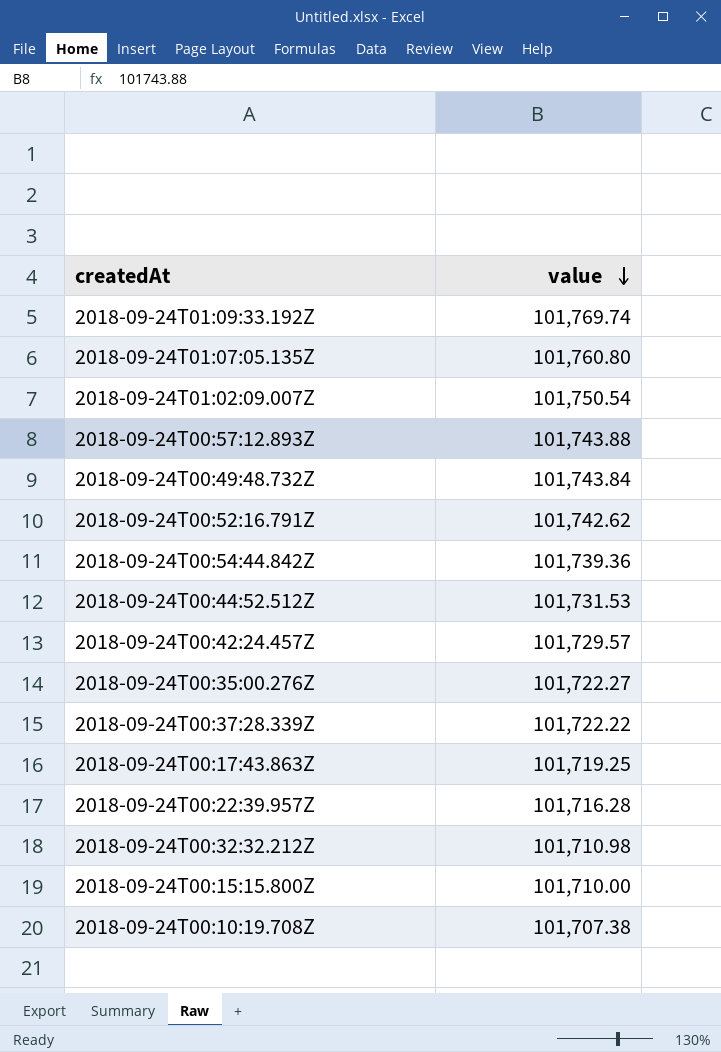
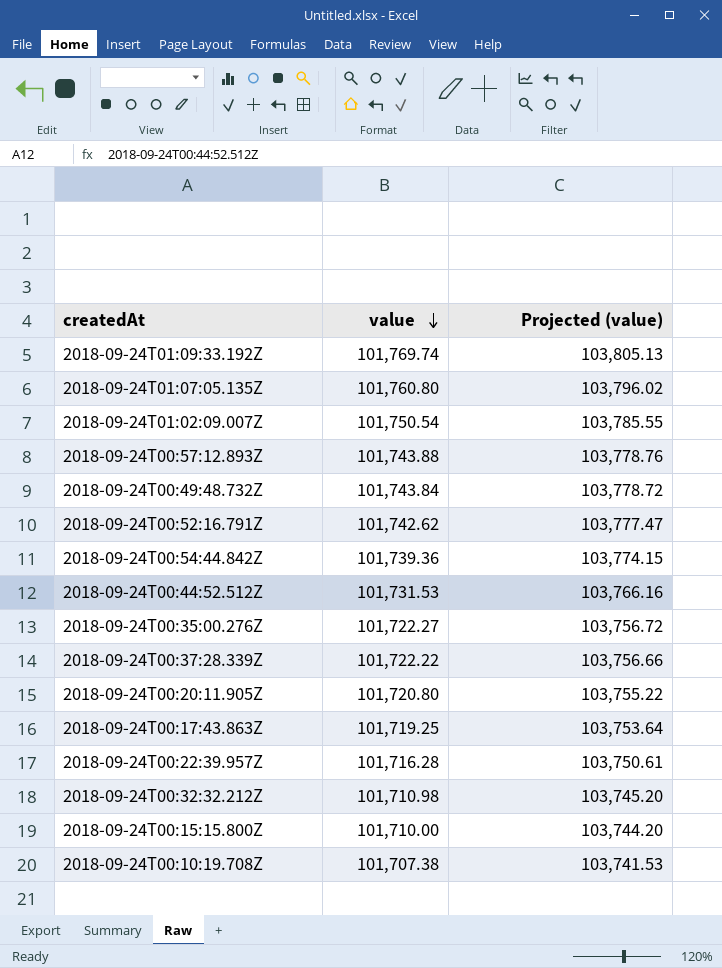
column Projected (value) | formula: none -> [value] * 1.02
row 2018-09-24T00:42:24.457Z: 101,729.57 -> none
row 2018-09-24T00:20:11.905Z: none -> 101,720.80 | 103,755.22

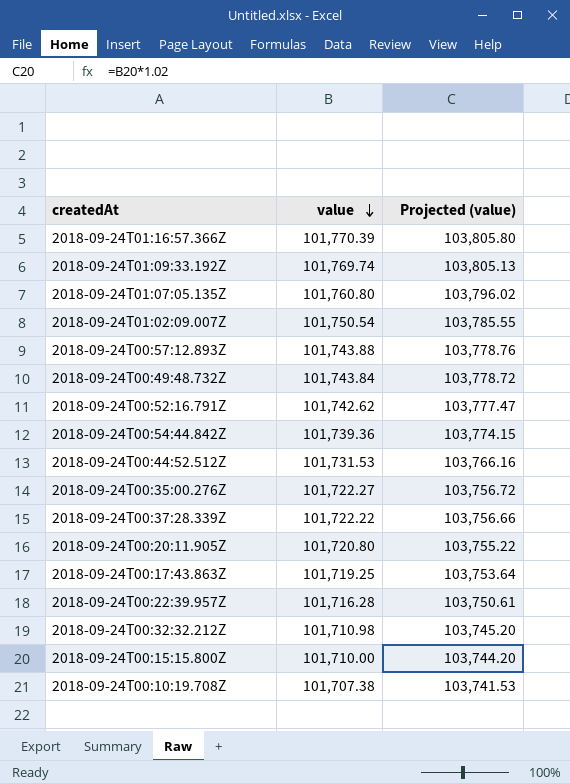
row 2018-09-24T01:16:57.366Z: none -> 101,770.39 | 103,805.80

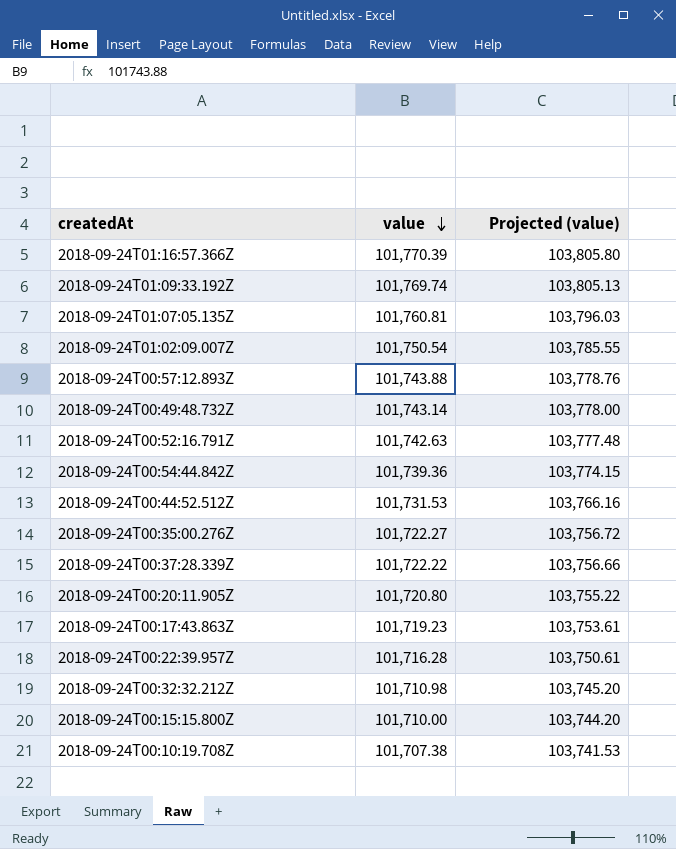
2018-09-24T01:07:05.135Z | value: 101,760.80 -> 101,760.81
2018-09-24T01:07:05.135Z | Projected (value): 103,796.02 -> 103,796.03
2018-09-24T00:49:48.732Z | value: 101,743.84 -> 101,743.14
2018-09-24T00:49:48.732Z | Projected (value): 103,778.72 -> 103,778.00
2018-09-24T00:52:16.791Z | value: 101,742.62 -> 101,742.63
2018-09-24T00:52:16.791Z | Projected (value): 103,777.47 -> 103,777.48
2018-09-24T00:17:43.863Z | value: 101,719.25 -> 101,719.23
2018-09-24T00:17:43.863Z | Projected (value): 103,753.64 -> 103,753.61

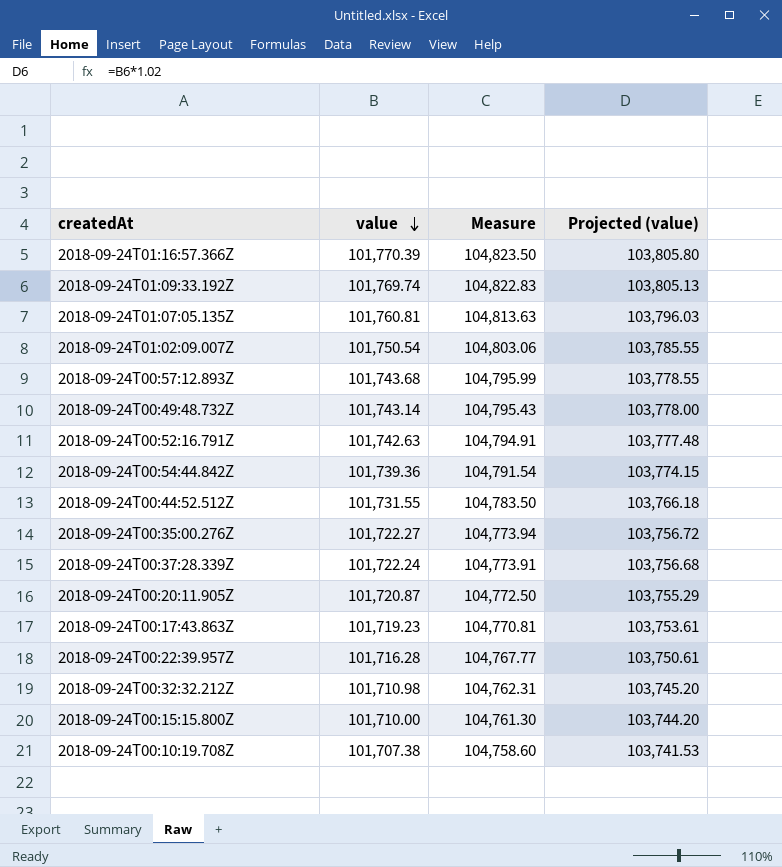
column Measure | formula: none -> [value] * 1.03
2018-09-24T00:57:12.893Z | value: 101,743.88 -> 101,743.68
2018-09-24T00:57:12.893Z | Projected (value): 103,778.76 -> 103,778.55
2018-09-24T00:44:52.512Z | value: 101,731.53 -> 101,731.55
2018-09-24T00:44:52.512Z | Projected (value): 103,766.16 -> 103,766.18
2018-09-24T00:37:28.339Z | value: 101,722.22 -> 101,722.24
2018-09-24T00:37:28.339Z | Projected (value): 103,756.66 -> 103,756.68
2018-09-24T00:20:11.905Z | value: 101,720.80 -> 101,720.87
2018-09-24T00:20:11.905Z | Projected (value): 103,755.22 -> 103,755.29

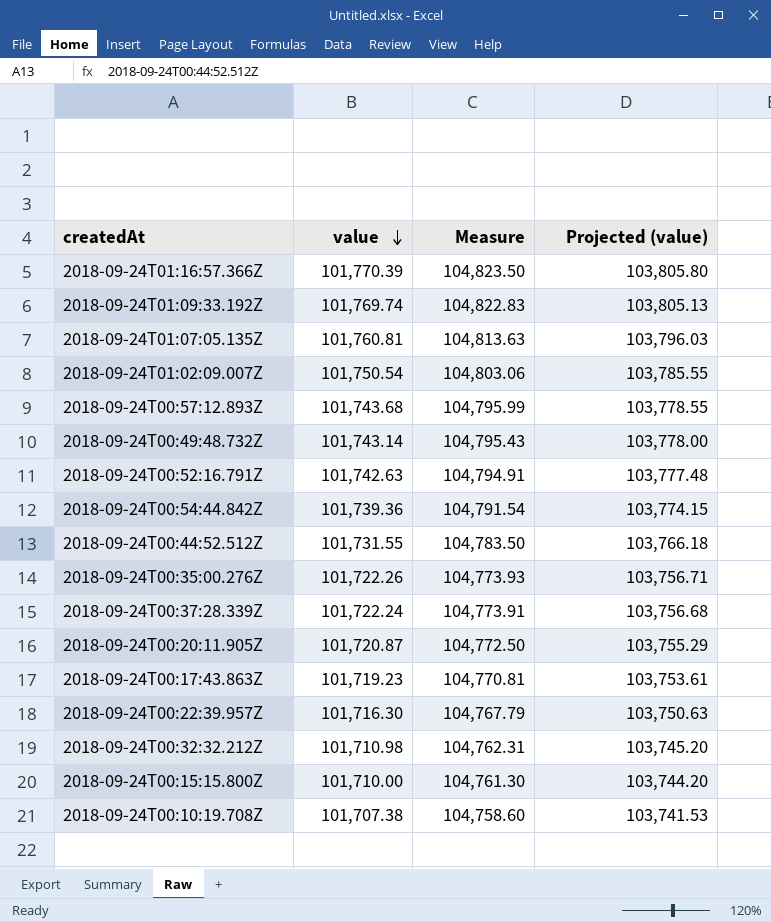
2018-09-24T00:35:00.276Z | value: 101,722.27 -> 101,722.26
2018-09-24T00:35:00.276Z | Measure: 104,773.94 -> 104,773.93
2018-09-24T00:35:00.276Z | Projected (value): 103,756.72 -> 103,756.71
2018-09-24T00:22:39.957Z | value: 101,716.28 -> 101,716.30
2018-09-24T00:22:39.957Z | Measure: 104,767.77 -> 104,767.79
2018-09-24T00:22:39.957Z | Projected (value): 103,750.61 -> 103,750.63

